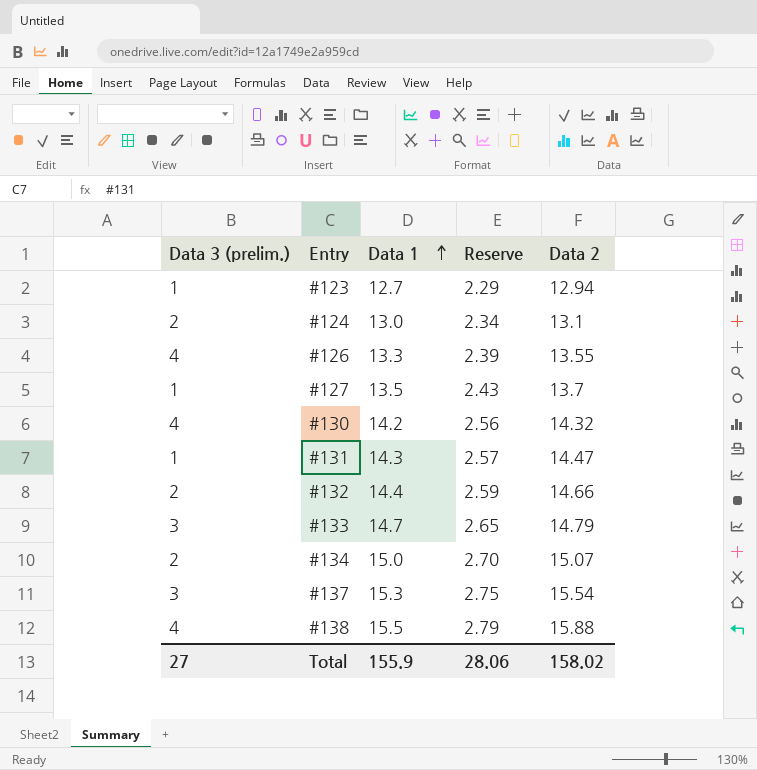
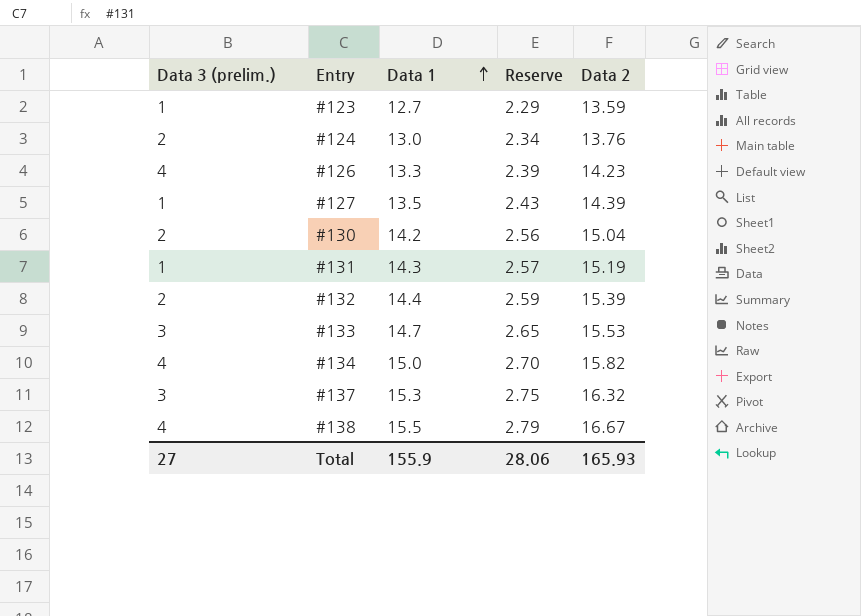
#123 | Data 2: 12.94 -> 13.59
#124 | Data 2: 13.1 -> 13.76
#126 | Data 2: 13.55 -> 14.23
#127 | Data 2: 13.7 -> 14.39
#130 | Data 3 (prelim.): 4 -> 2
#130 | Data 2: 14.32 -> 15.04
#131 | Data 2: 14.47 -> 15.19
#132 | Data 2: 14.66 -> 15.39
#133 | Data 2: 14.79 -> 15.53
#134 | Data 3 (prelim.): 2 -> 4
#134 | Data 2: 15.07 -> 15.82
#137 | Data 2: 15.54 -> 16.32
#138 | Data 2: 15.88 -> 16.67
Total | Data 2: 158.02 -> 165.93

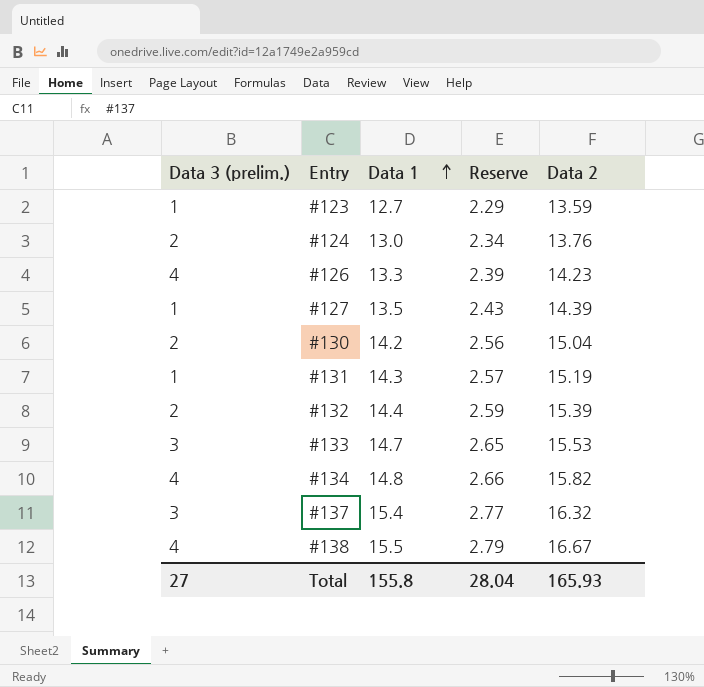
#134 | Data 1: 15.0 -> 14.8
#134 | Reserve: 2.70 -> 2.66
#137 | Data 1: 15.3 -> 15.4
#137 | Reserve: 2.75 -> 2.77
Total | Data 1: 155.9 -> 155.8
Total | Reserve: 28.06 -> 28.04

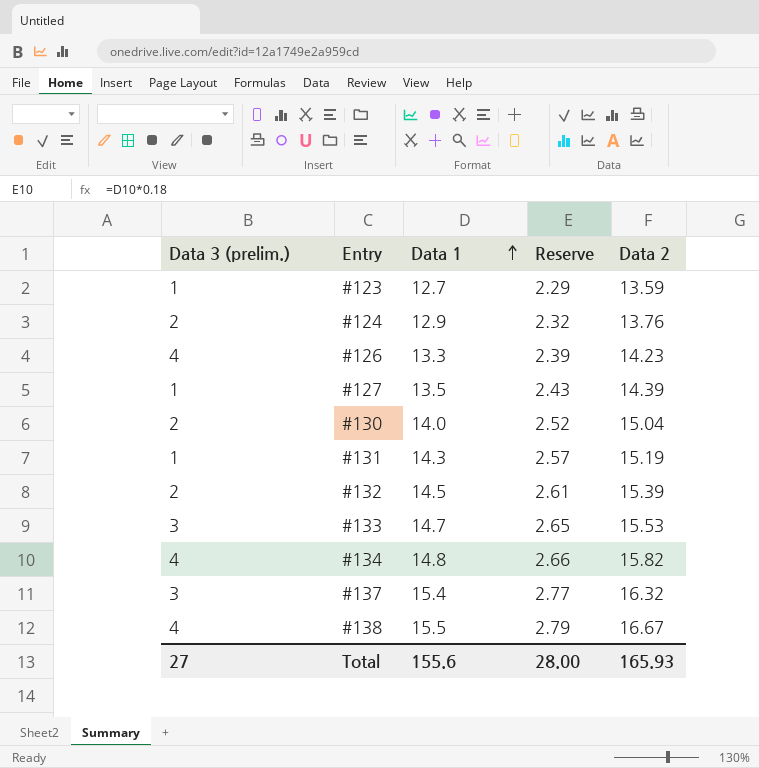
#124 | Data 1: 13.0 -> 12.9
#124 | Reserve: 2.34 -> 2.32
#130 | Data 1: 14.2 -> 14.0
#130 | Reserve: 2.56 -> 2.52
#132 | Data 1: 14.4 -> 14.5
#132 | Reserve: 2.59 -> 2.61
Total | Data 1: 155.8 -> 155.6
Total | Reserve: 28.04 -> 28.00

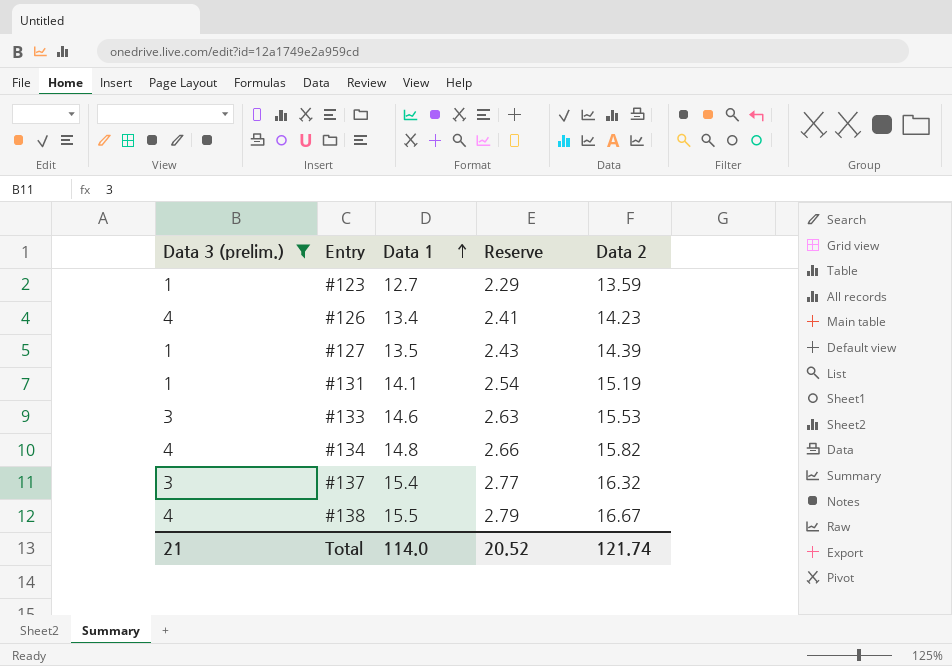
filter: none -> Data 3 (prelim.) != 2
#126 | Data 1: 13.3 -> 13.4
#126 | Reserve: 2.39 -> 2.41
#131 | Data 1: 14.3 -> 14.1
#131 | Reserve: 2.57 -> 2.54
#133 | Data 1: 14.7 -> 14.6
#133 | Reserve: 2.65 -> 2.63
Total | Data 3 (prelim.): 27 -> 21
Total | Data 1: 155.6 -> 114.0
Total | Reserve: 28.00 -> 20.52
Total | Data 2: 165.93 -> 121.74

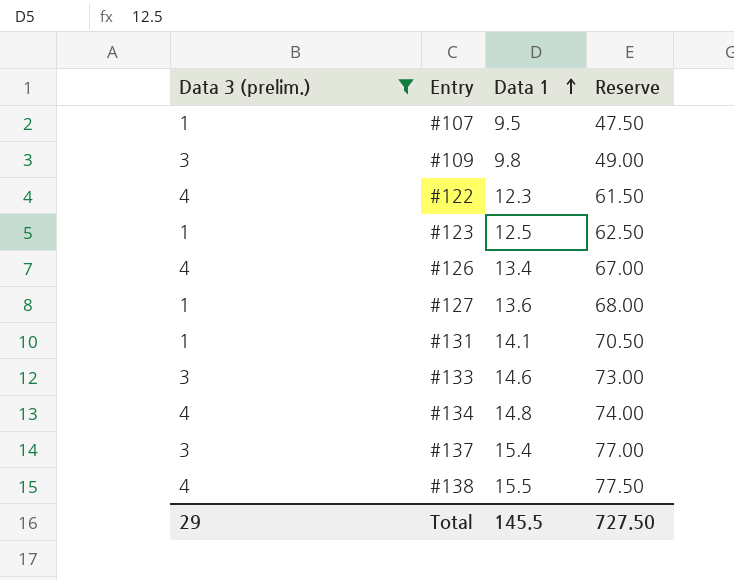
column Data 2 | position: 5 -> none
column Reserve | formula: [Data 1] * 0.18 -> [Data 1] * 5
row #107: none -> 1 | 9.5 | 47.50
row #109: none -> 3 | 9.8 | 49.00
row #122: none -> 4 | 12.3 | 61.50
#123 | Data 1: 12.7 -> 12.5
#127 | Data 1: 13.5 -> 13.6
Total | Data 3 (prelim.): 21 -> 29
Total | Data 1: 114.0 -> 145.5
Total | Reserve: 20.52 -> 727.50

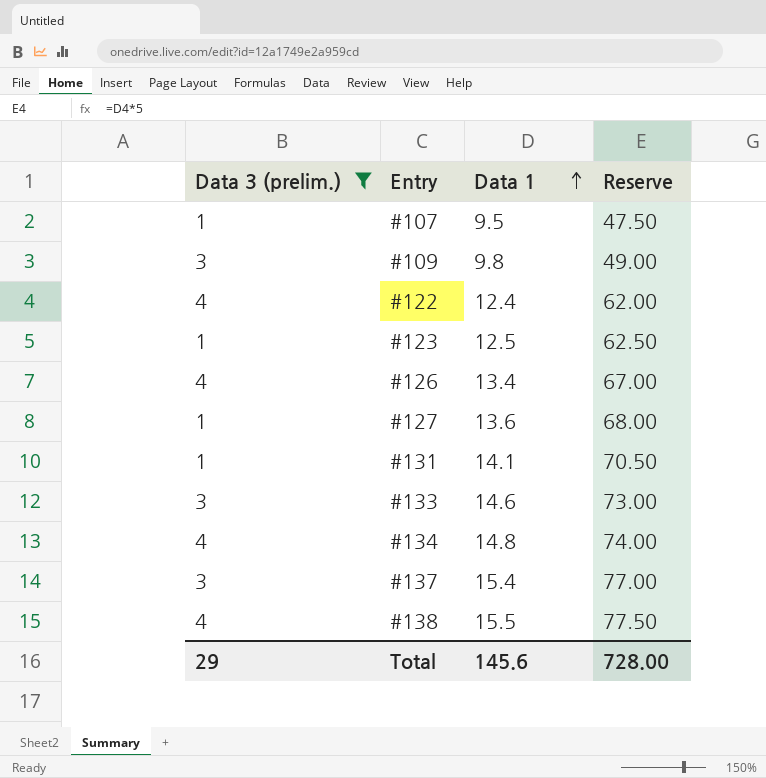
#122 | Data 1: 12.3 -> 12.4
#122 | Reserve: 61.50 -> 62.00
Total | Data 1: 145.5 -> 145.6
Total | Reserve: 727.50 -> 728.00

